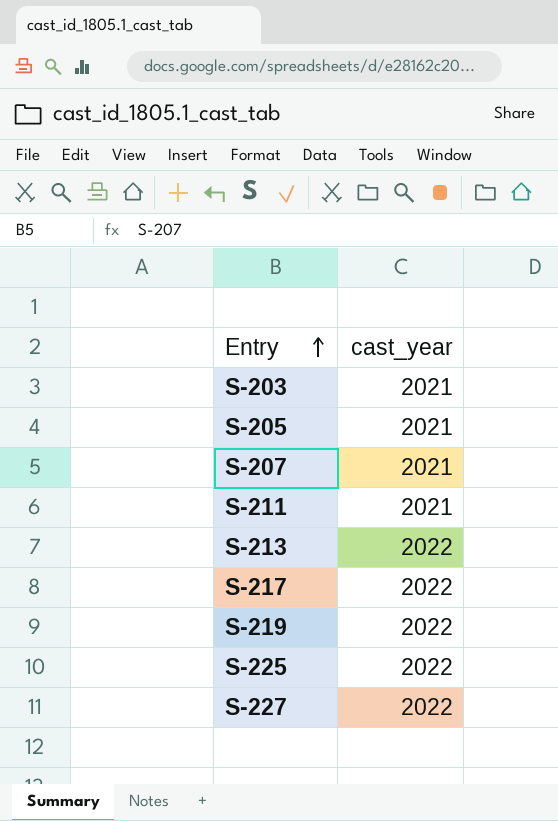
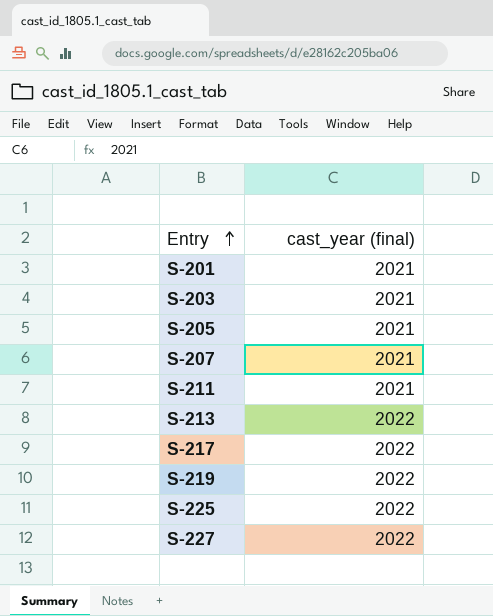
column name: cast_year -> cast_year (final)
row S-201: none -> 2021

